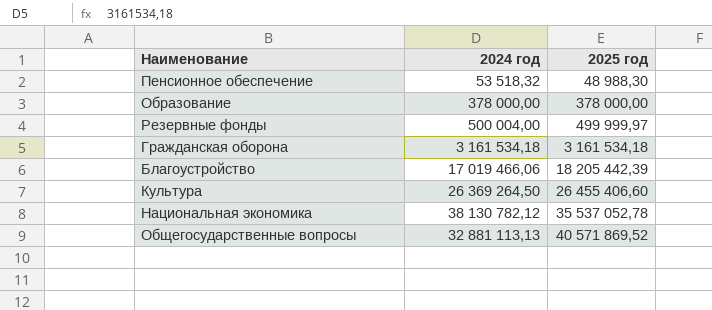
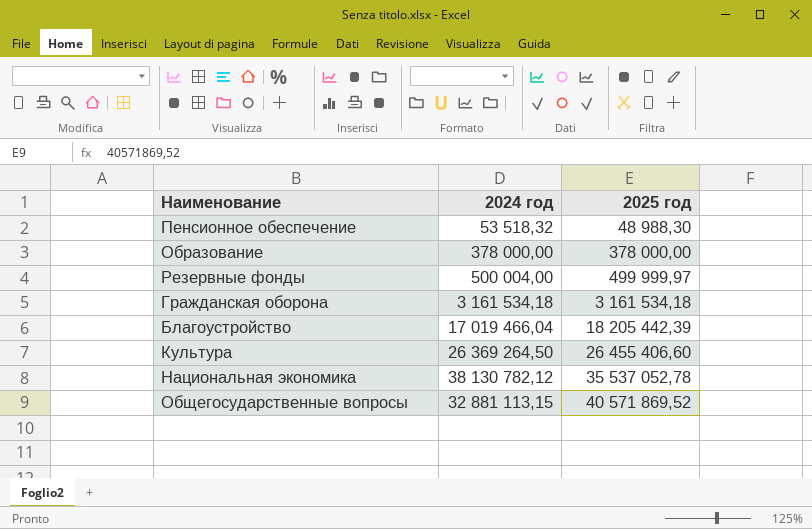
Благоустройство | 2024 год: 17 019 466,06 -> 17 019 466,04
Общегосударственные вопросы | 2024 год: 32 881 113,13 -> 32 881 113,15

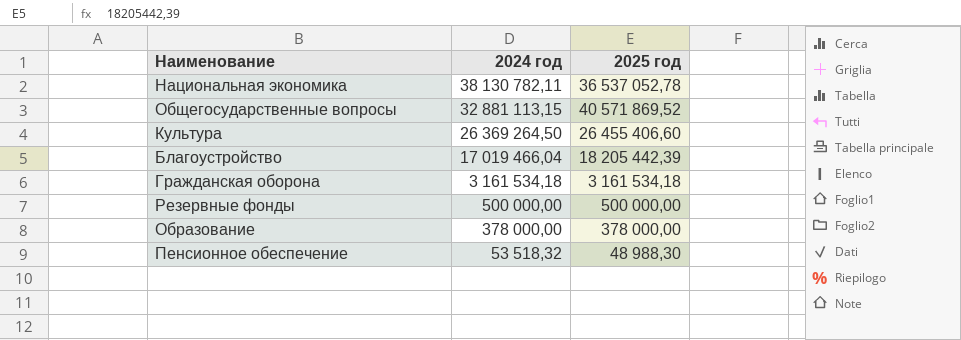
row order: 2025 год ascending -> 2024 год descending
Национальная экономика | 2024 год: 38 130 782,12 -> 38 130 782,11
Национальная экономика | 2025 год: 35 537 052,78 -> 36 537 052,78
Резервные фонды | 2024 год: 500 004,00 -> 500 000,00
Резервные фонды | 2025 год: 499 999,97 -> 500 000,00

